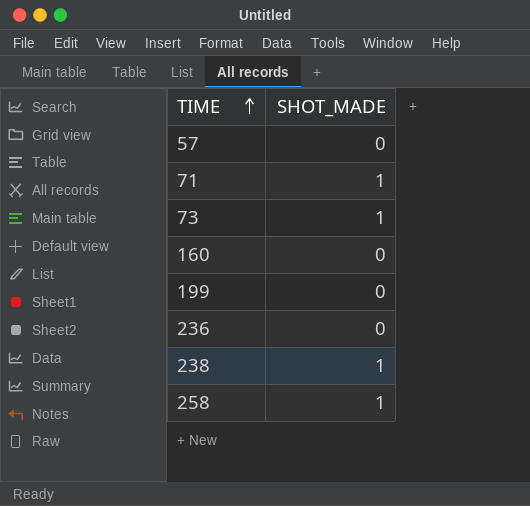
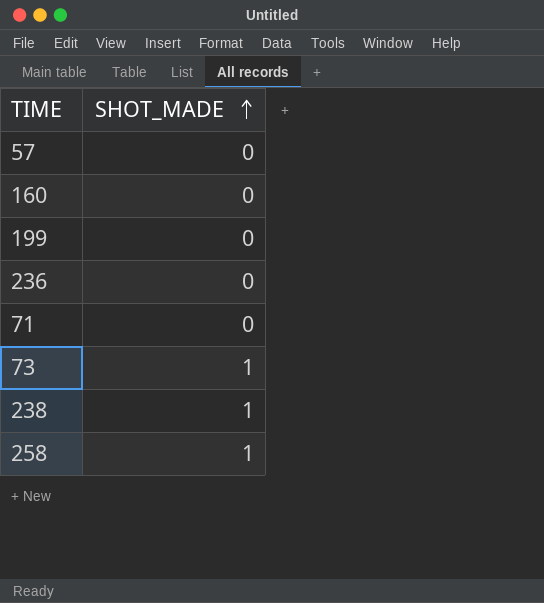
row order: TIME ascending -> SHOT_MADE ascending
71 | SHOT_MADE: 1 -> 0

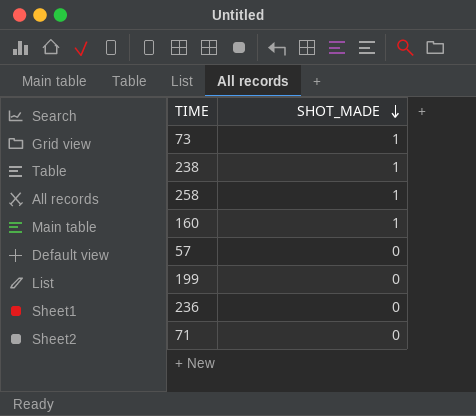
row order: SHOT_MADE ascending -> SHOT_MADE descending
160 | SHOT_MADE: 0 -> 1

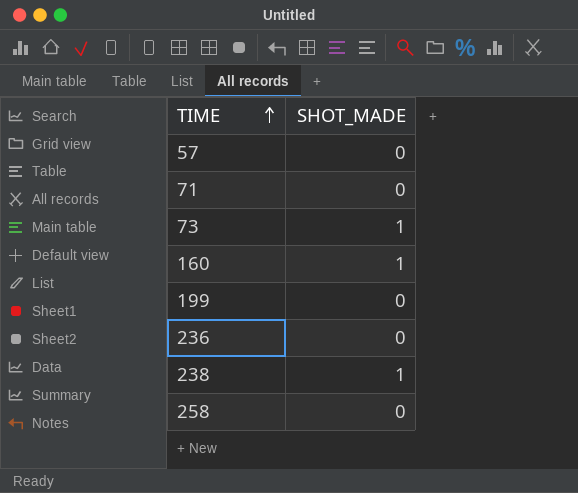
row order: SHOT_MADE descending -> TIME ascending
258 | SHOT_MADE: 1 -> 0

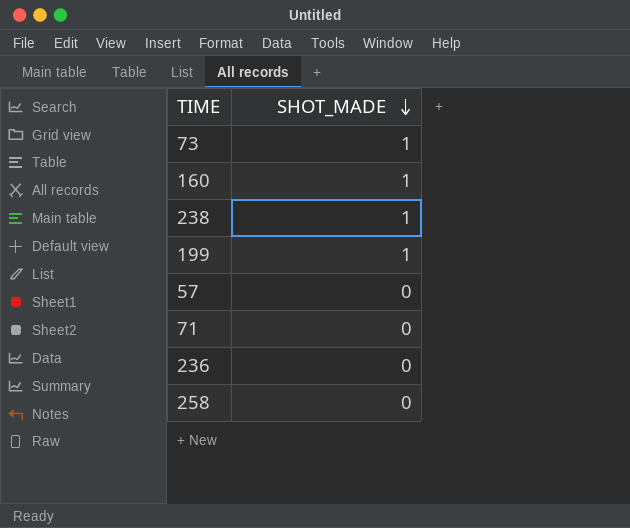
row order: TIME ascending -> SHOT_MADE descending
199 | SHOT_MADE: 0 -> 1

